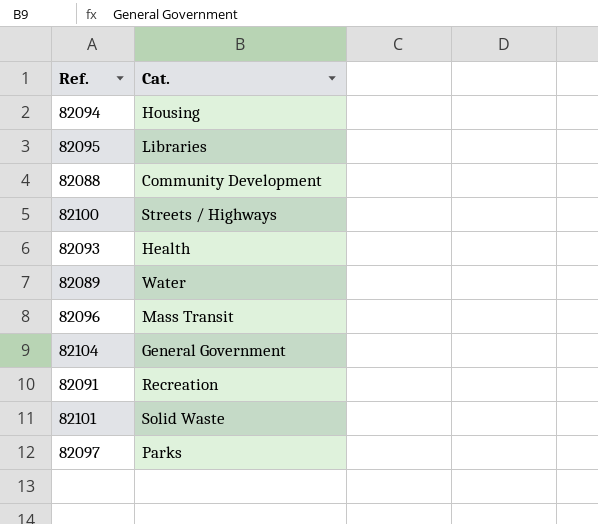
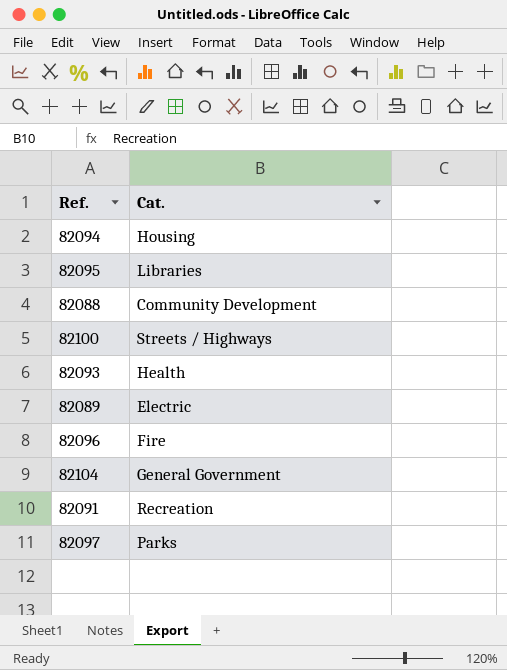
row 82101: Solid Waste -> none
82089 | Cat.: Water -> Electric
82096 | Cat.: Mass Transit -> Fire

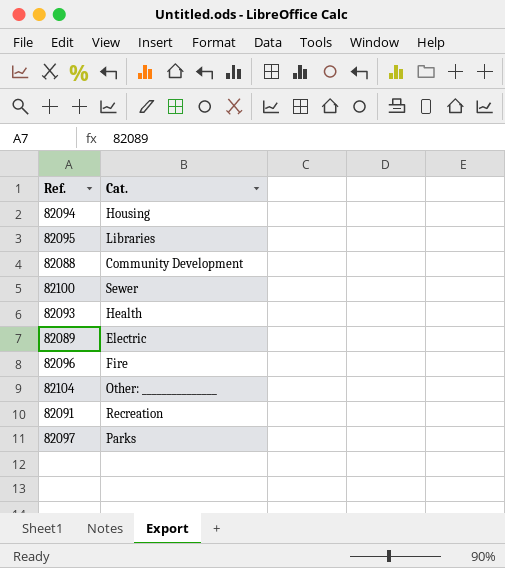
82100 | Cat.: Streets / Highways -> Sewer
82104 | Cat.: General Government -> Other: _______________

